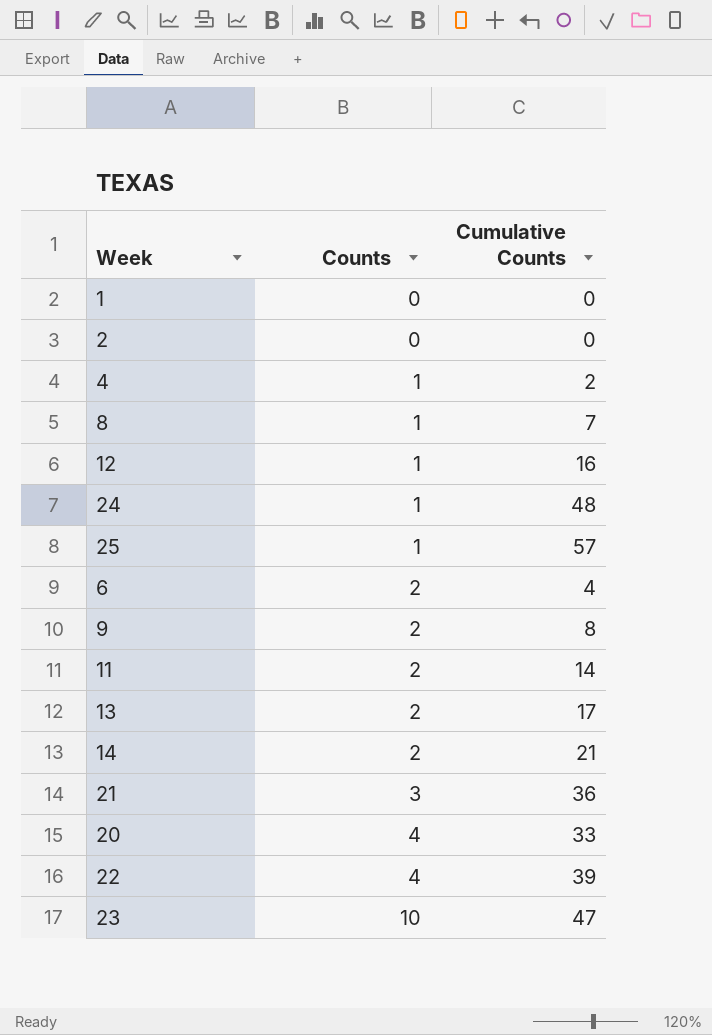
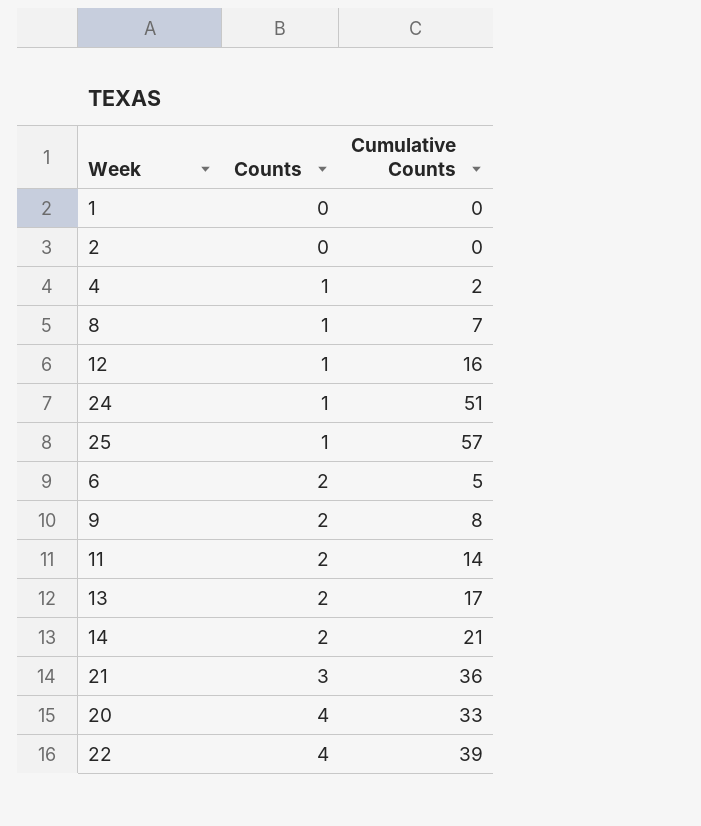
row 23: 10 | 47 -> none
24 | Cumulative Counts: 48 -> 51
6 | Cumulative Counts: 4 -> 5

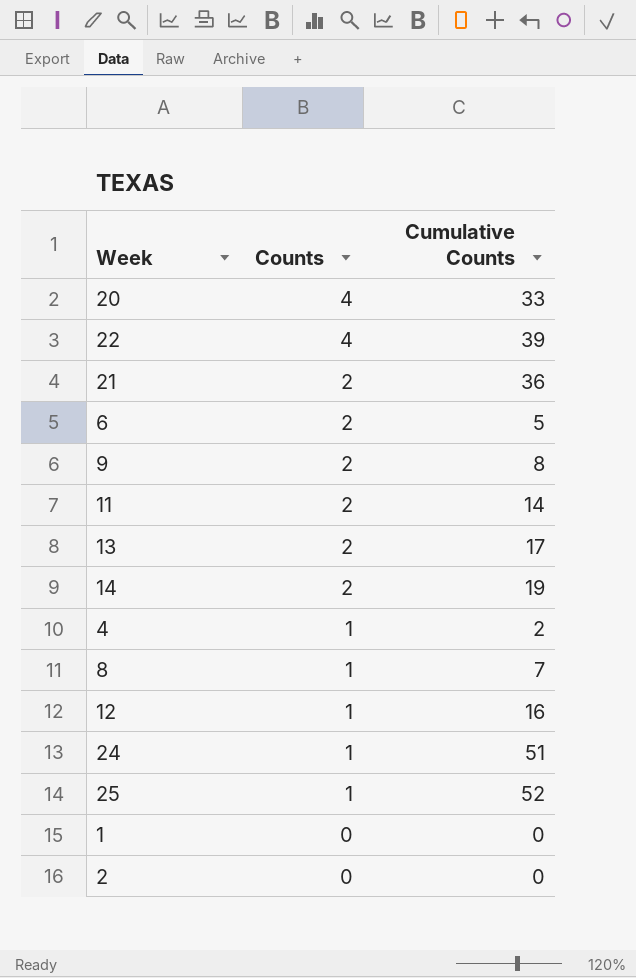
row order: Counts ascending -> Counts descending
21 | Counts: 3 -> 2
14 | Cumulative Counts: 21 -> 19
25 | Cumulative Counts: 57 -> 52

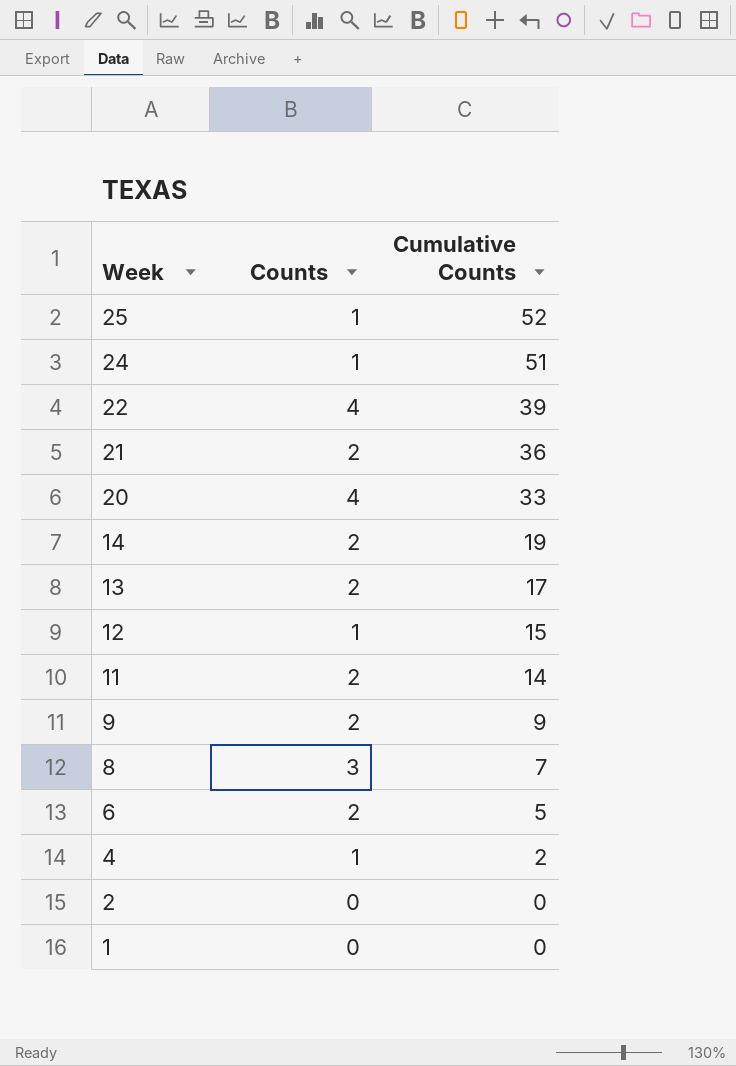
row order: Counts descending -> Week descending
12 | Cumulative Counts: 16 -> 15
9 | Cumulative Counts: 8 -> 9
8 | Counts: 1 -> 3

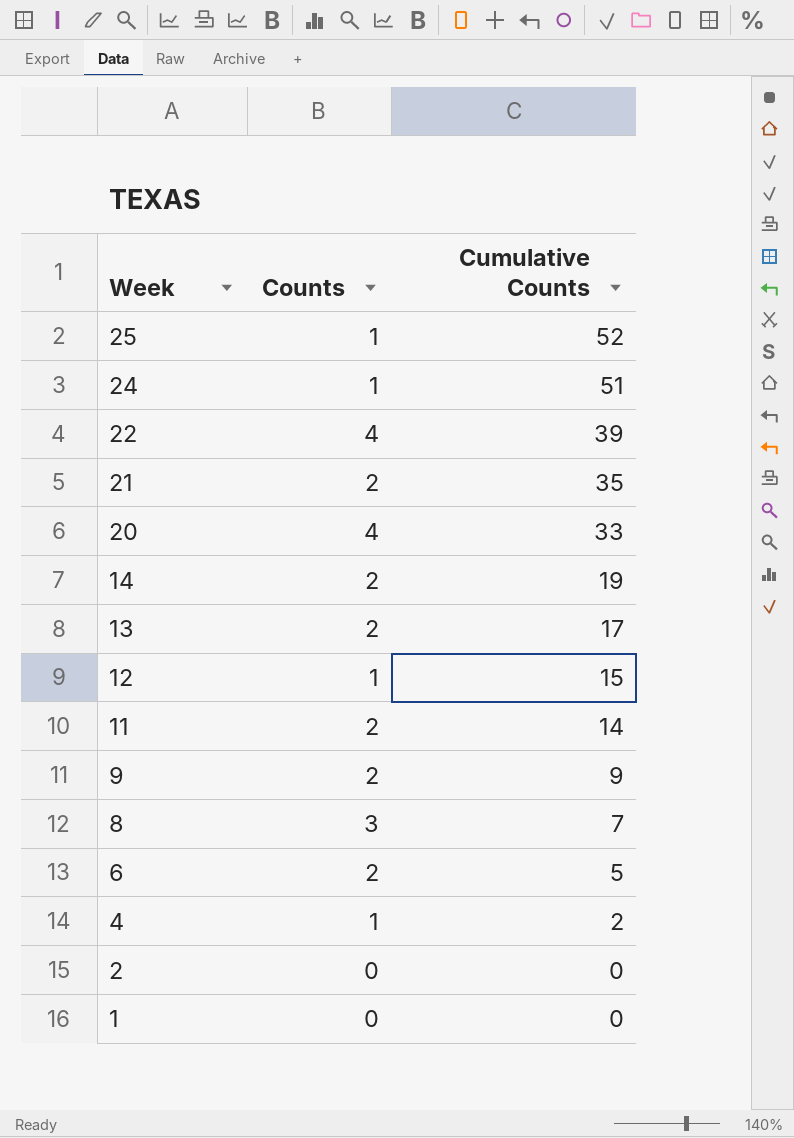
21 | Cumulative Counts: 36 -> 35

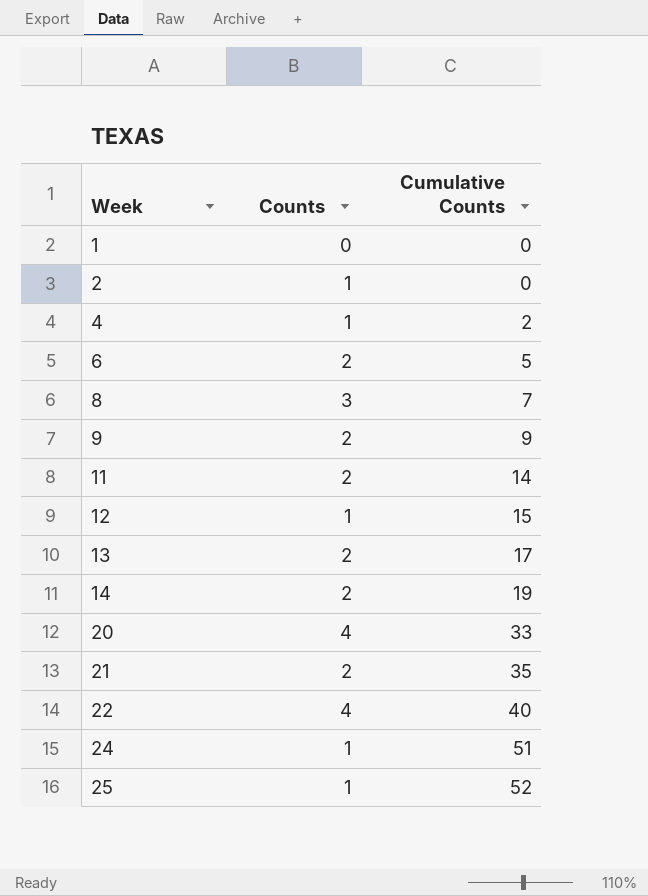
row order: Week descending -> Week ascending
2 | Counts: 0 -> 1
22 | Cumulative Counts: 39 -> 40

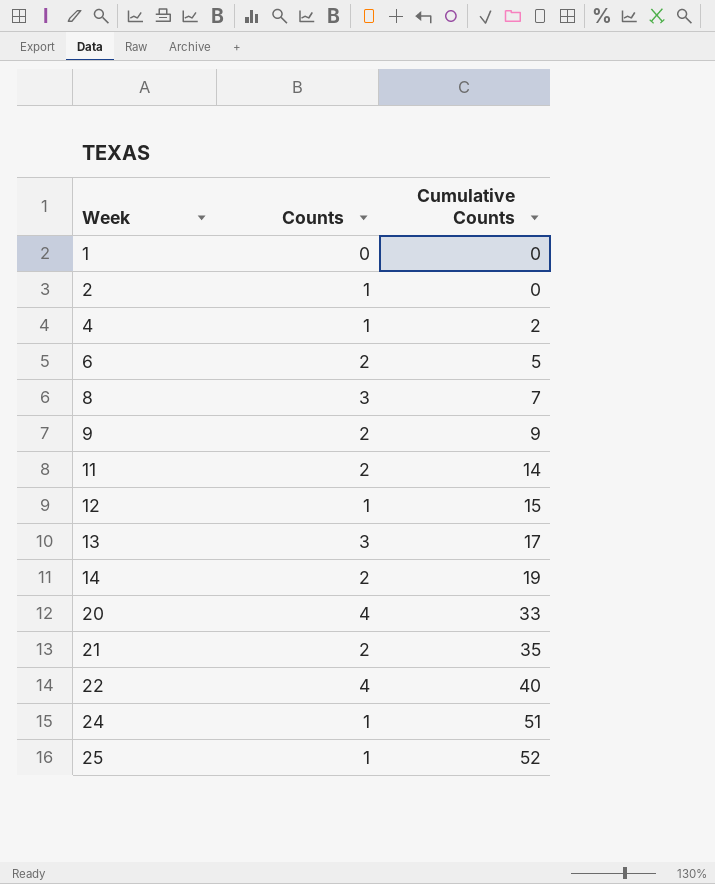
13 | Counts: 2 -> 3

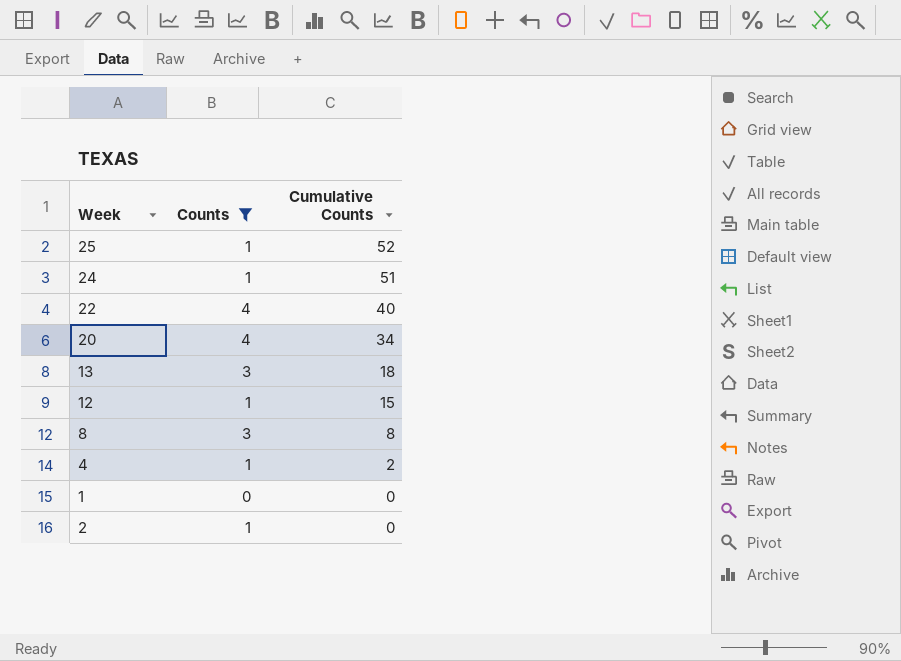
filter: none -> Counts != 2
row order: Week ascending -> Cumulative Counts descending
20 | Cumulative Counts: 33 -> 34
13 | Cumulative Counts: 17 -> 18
8 | Cumulative Counts: 7 -> 8

